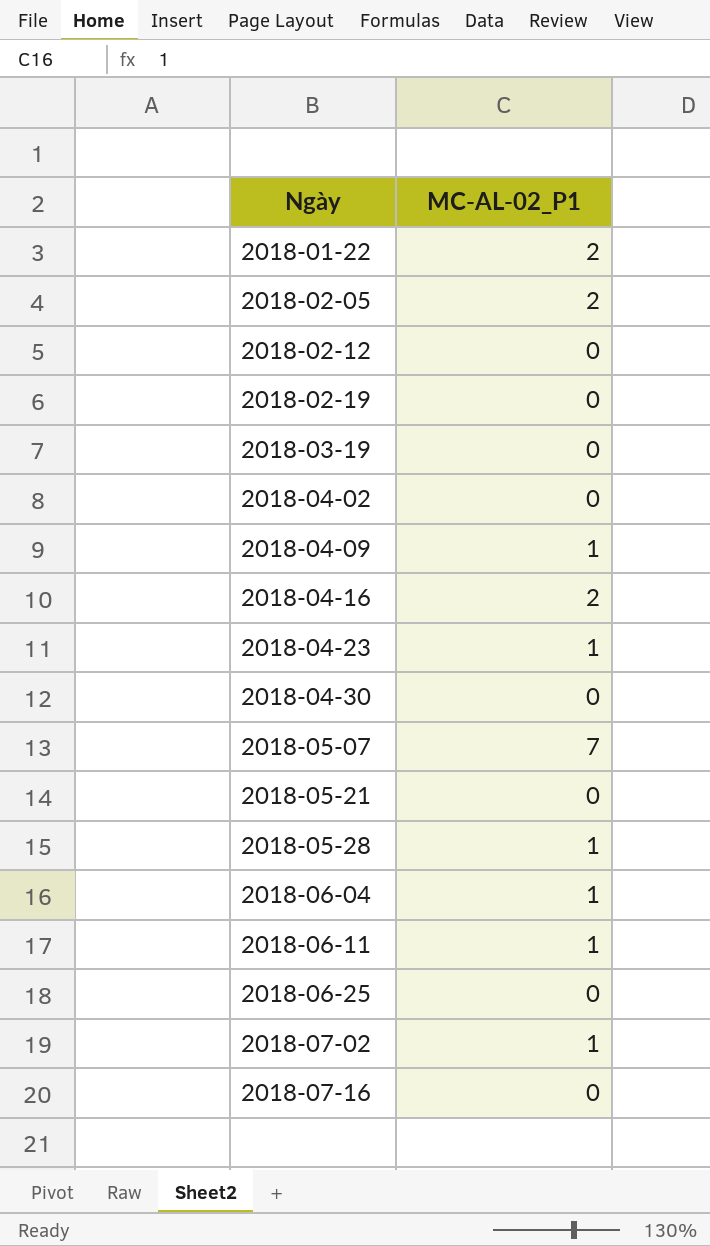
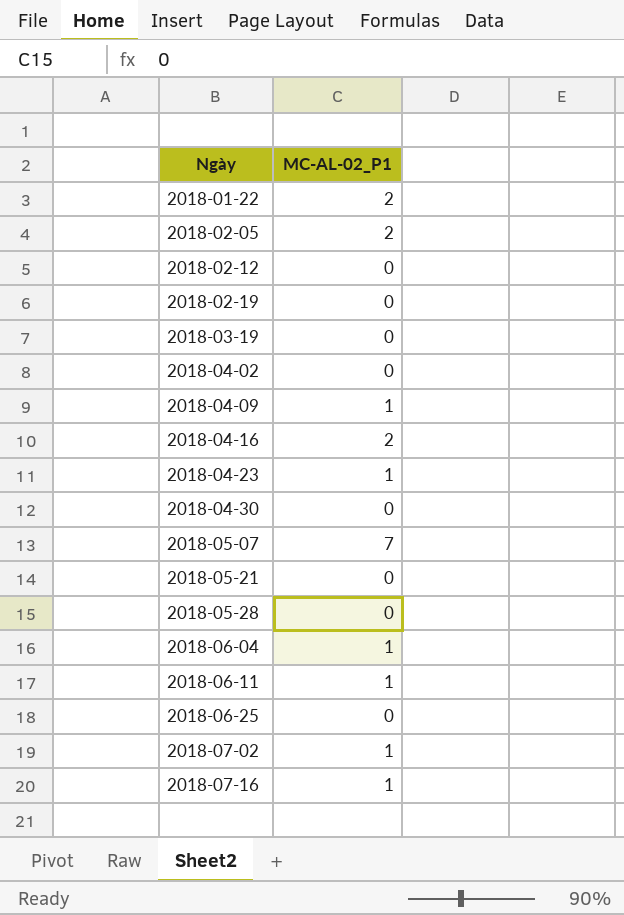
2018-05-28 | MC-AL-02_P1: 1 -> 0
2018-07-16 | MC-AL-02_P1: 0 -> 1

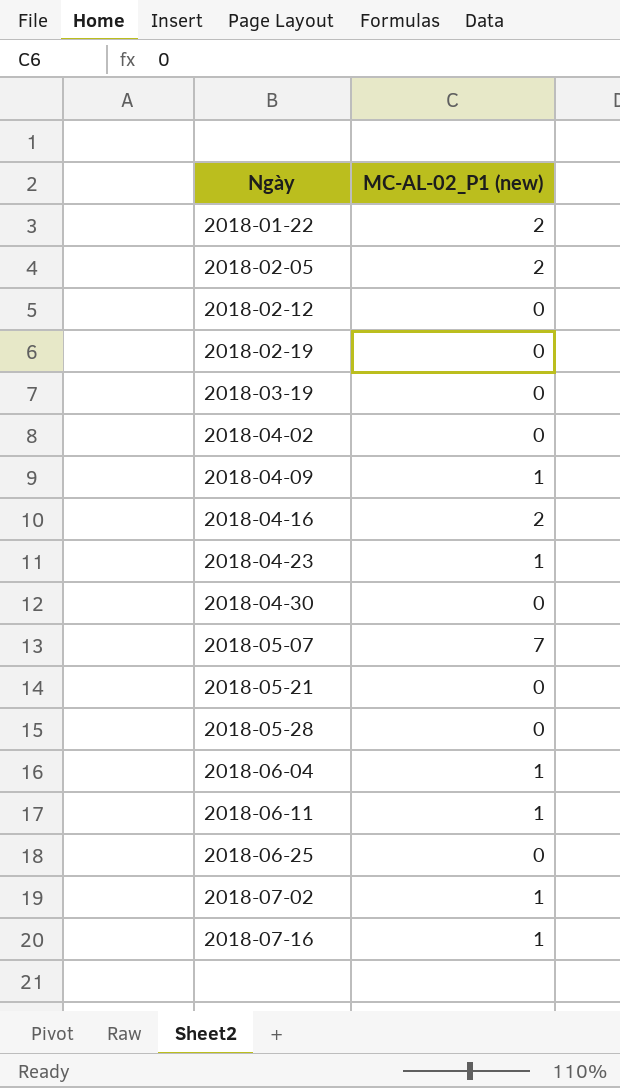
column name: MC-AL-02_P1 -> MC-AL-02_P1 (new)

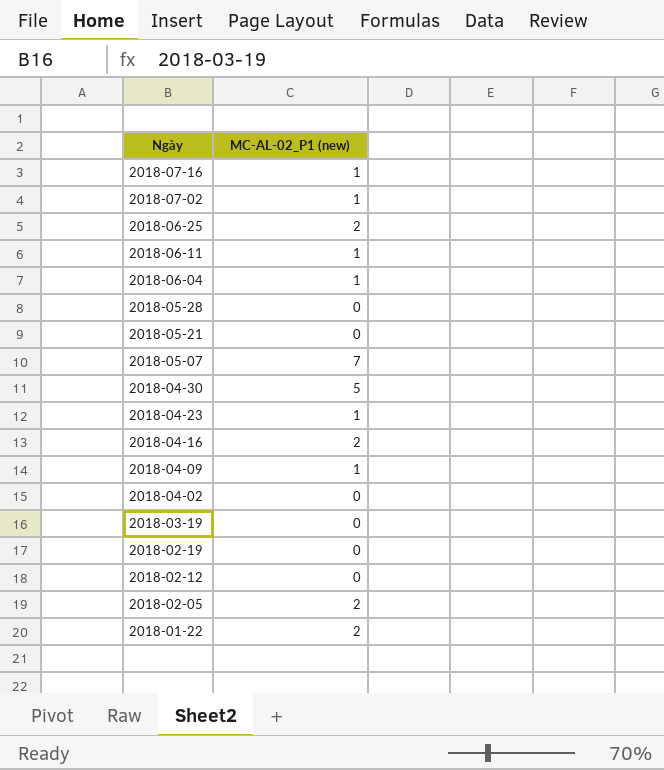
row order: Ngày ascending -> Ngày descending
2018-06-25 | MC-AL-02_P1 (new): 0 -> 2
2018-04-30 | MC-AL-02_P1 (new): 0 -> 5

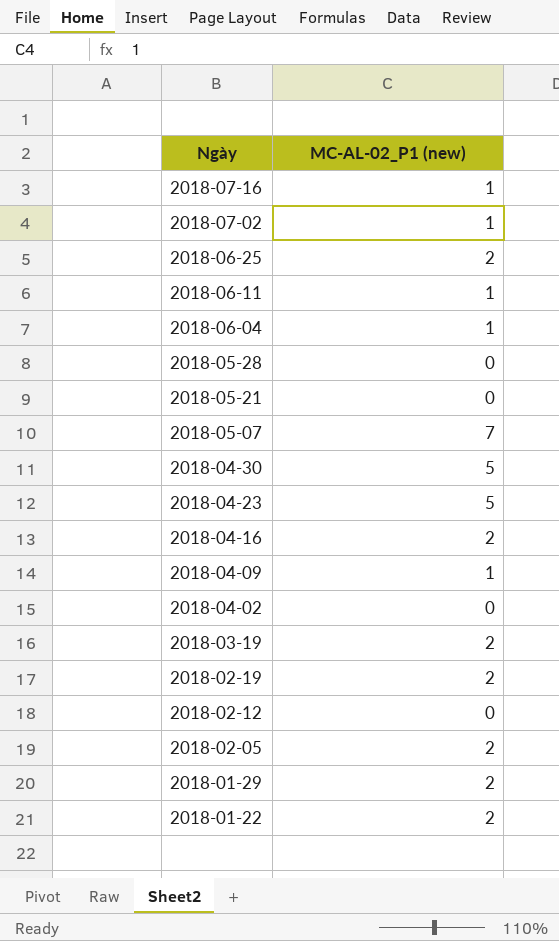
2018-04-23 | MC-AL-02_P1 (new): 1 -> 5
2018-03-19 | MC-AL-02_P1 (new): 0 -> 2
2018-02-19 | MC-AL-02_P1 (new): 0 -> 2
row 2018-01-29: none -> 2

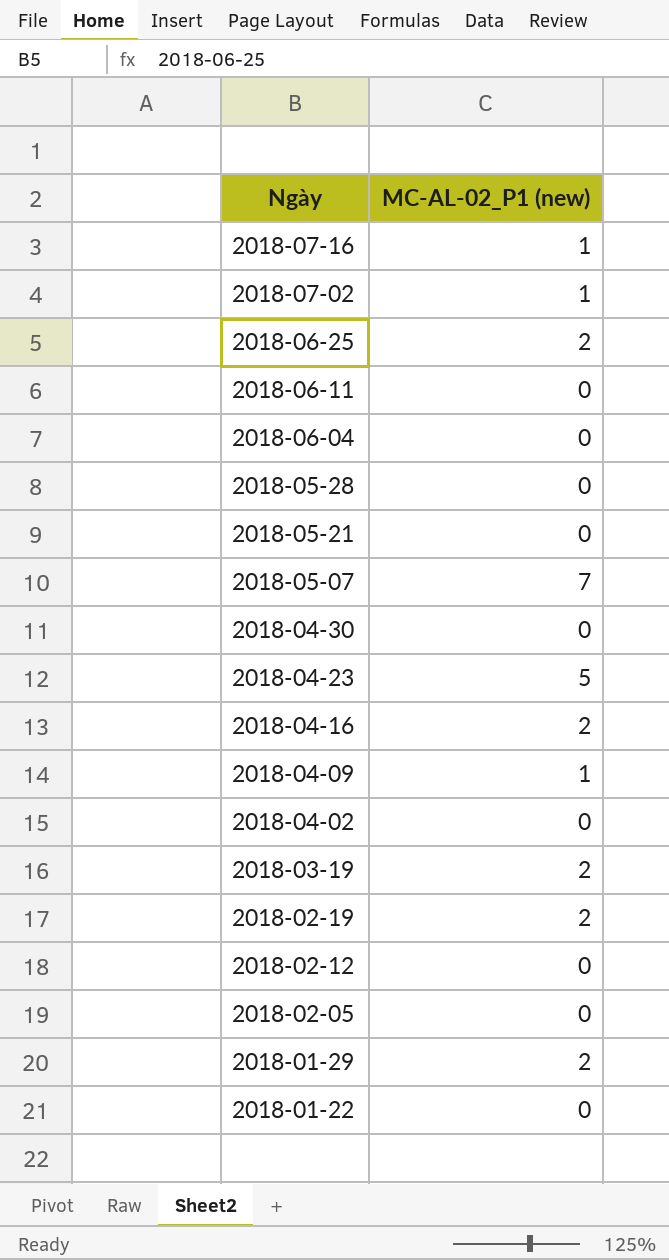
2018-06-11 | MC-AL-02_P1 (new): 1 -> 0
2018-06-04 | MC-AL-02_P1 (new): 1 -> 0
2018-04-30 | MC-AL-02_P1 (new): 5 -> 0
2018-02-05 | MC-AL-02_P1 (new): 2 -> 0
2018-01-22 | MC-AL-02_P1 (new): 2 -> 0

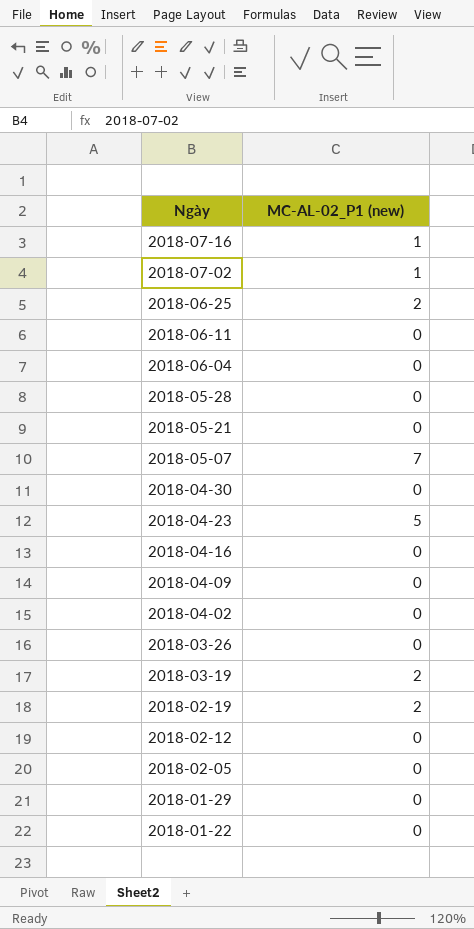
2018-04-16 | MC-AL-02_P1 (new): 2 -> 0
2018-04-09 | MC-AL-02_P1 (new): 1 -> 0
row 2018-03-26: none -> 0
2018-01-29 | MC-AL-02_P1 (new): 2 -> 0

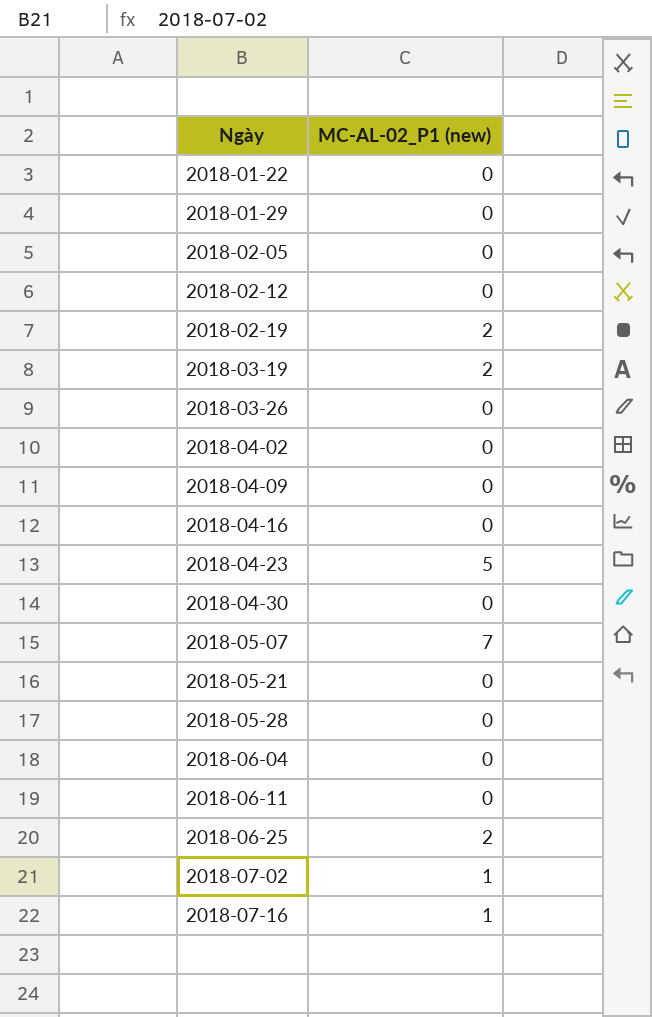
row order: Ngày descending -> Ngày ascending

